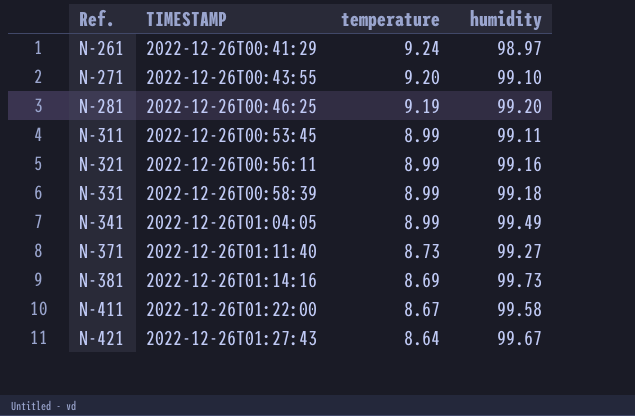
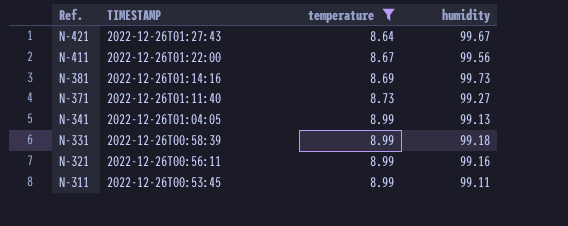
filter: none -> temperature <= 8.99
row order: Ref. ascending -> Ref. descending
N-411 | humidity: 99.58 -> 99.56
N-341 | humidity: 99.49 -> 99.13

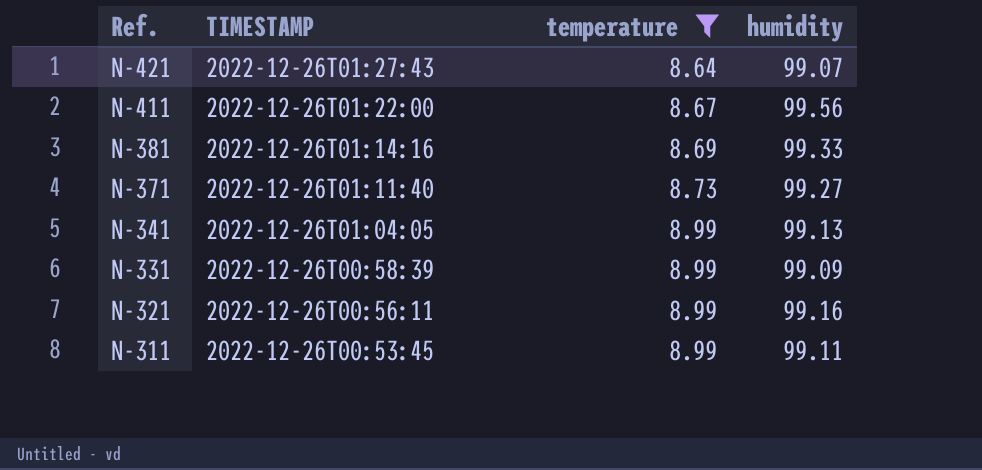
N-421 | humidity: 99.67 -> 99.07
N-381 | humidity: 99.73 -> 99.33
N-331 | humidity: 99.18 -> 99.09

